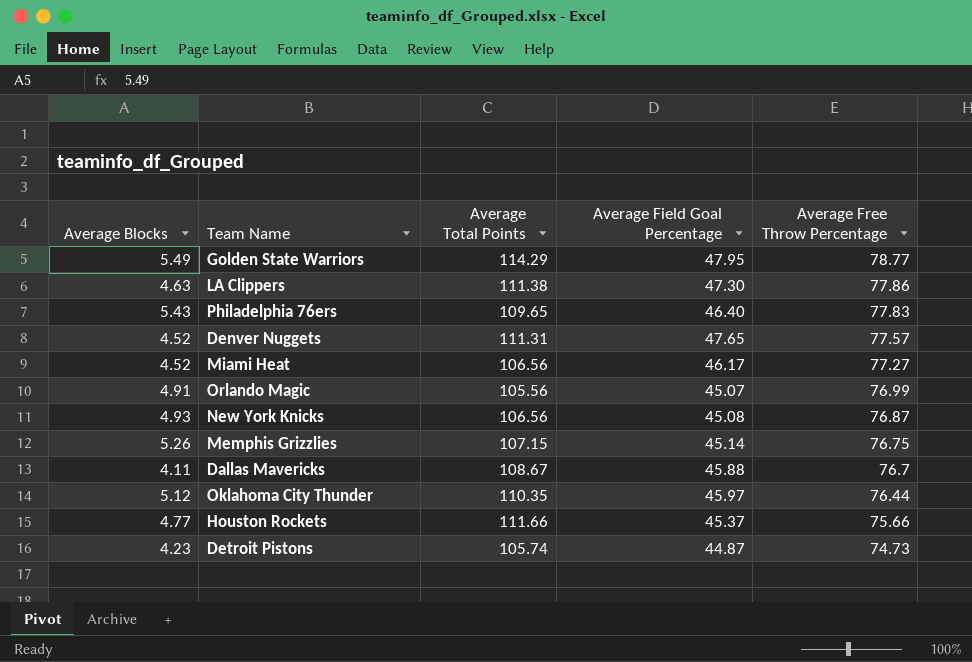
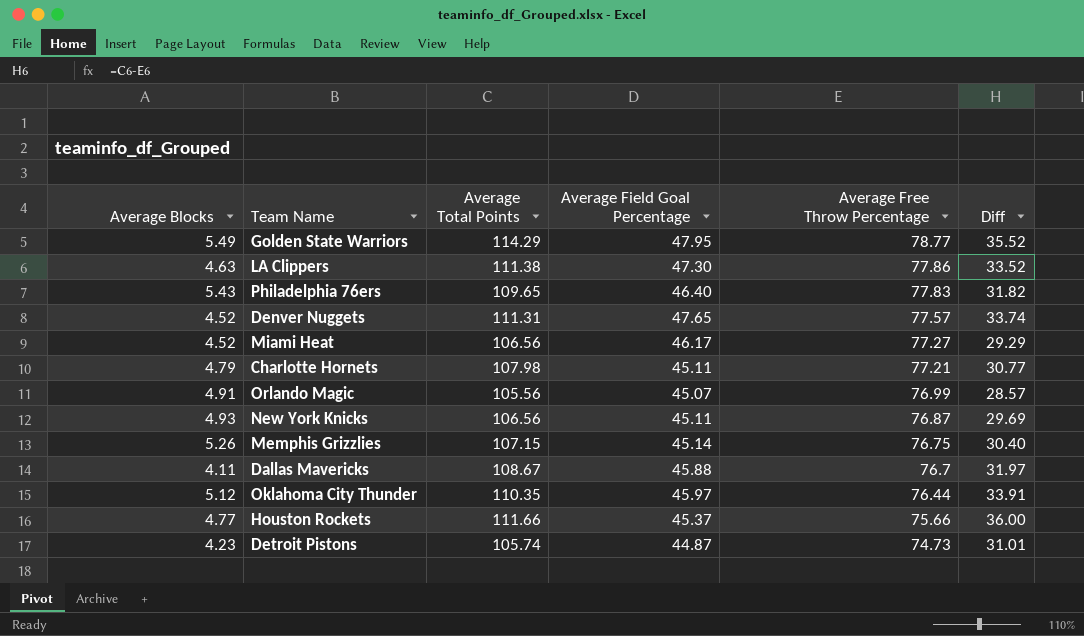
column Diff | formula: none -> [Average Total Points] - [Average Free Throw Percentage]
row Charlotte Hornets: none -> 4.79 | 107.98 | 45.11 | 77.21 | 30.77
New York Knicks | Average Field Goal Percentage: 45.08 -> 45.11

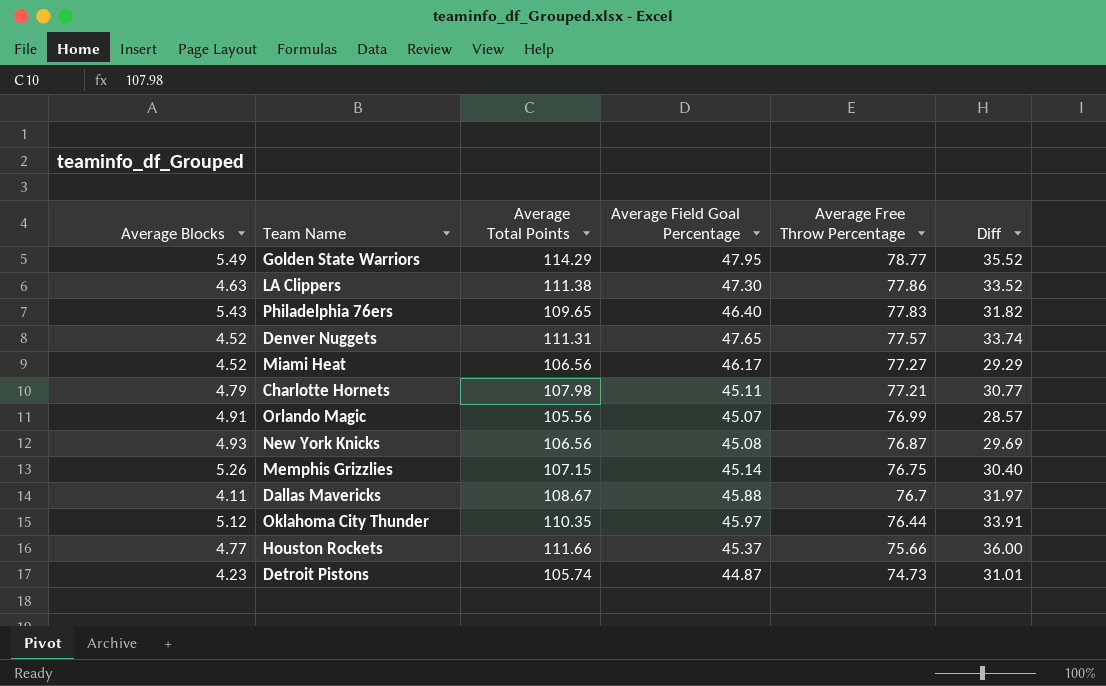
New York Knicks | Average Field Goal Percentage: 45.11 -> 45.08

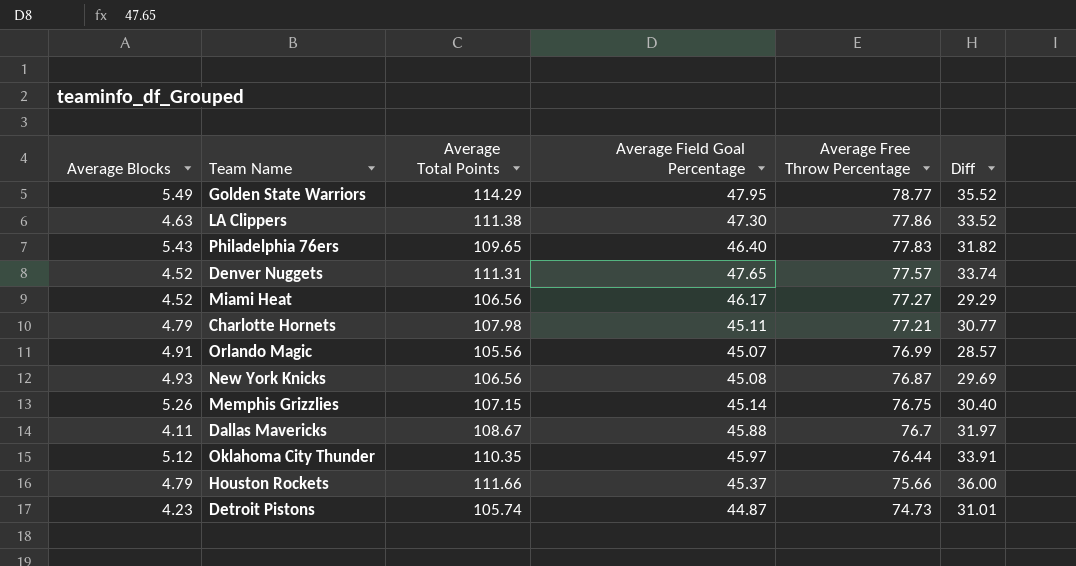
Houston Rockets | Average Blocks: 4.77 -> 4.79

